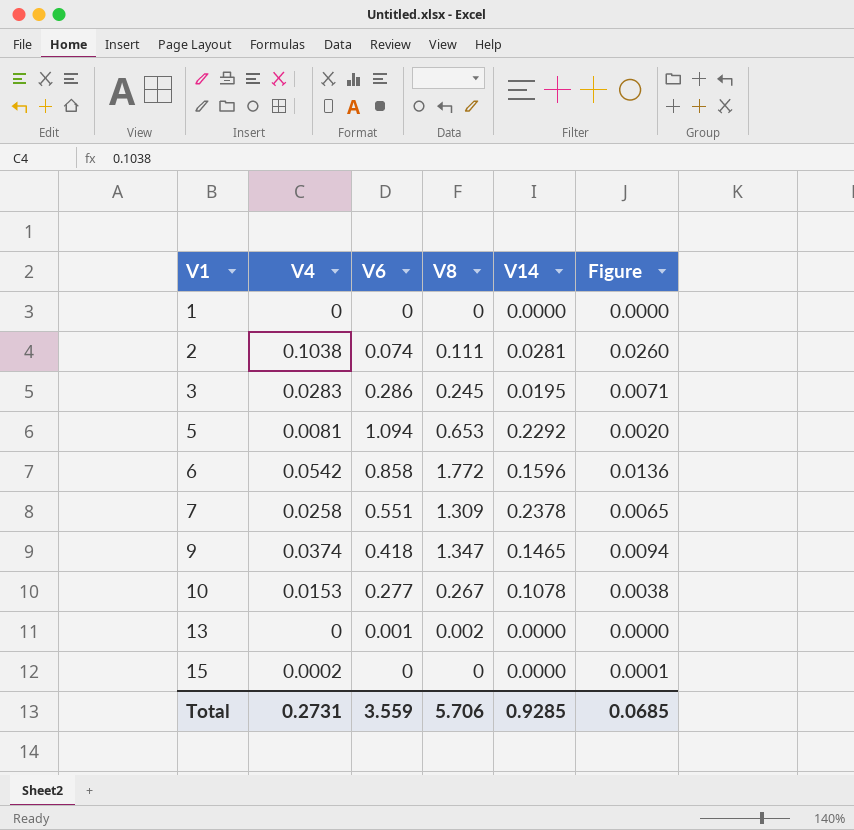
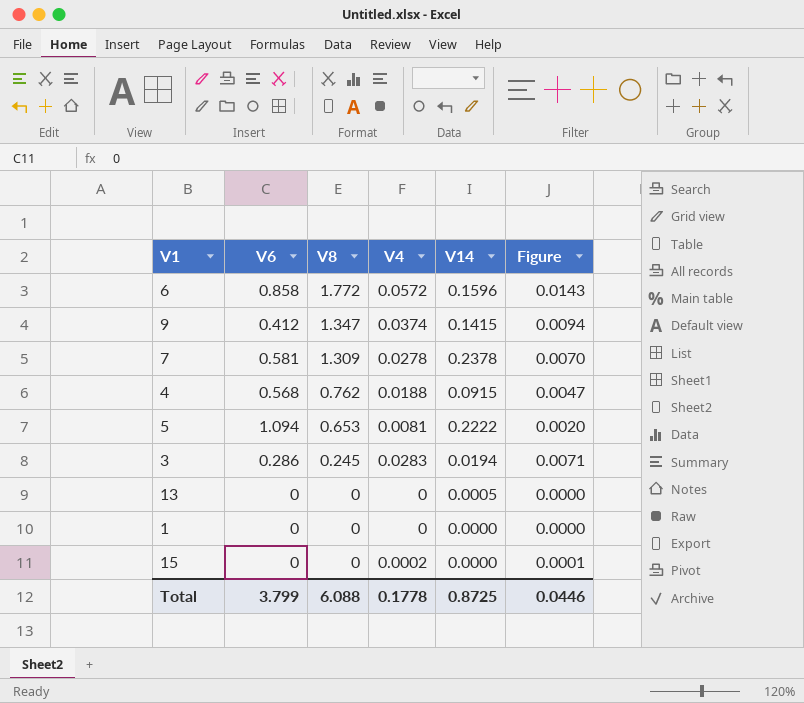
row order: V1 ascending -> V8 descending
column V4 | position: 2 -> 4
row 2: 0.1038 | 0.074 | 0.111 | 0.0281 | 0.0260 -> none
row 10: 0.0153 | 0.277 | 0.267 | 0.1078 | 0.0038 -> none
6 | V4: 0.0542 -> 0.0572
6 | Figure: 0.0136 -> 0.0143
9 | V6: 0.418 -> 0.412
9 | V14: 0.1465 -> 0.1415
7 | V6: 0.551 -> 0.581
7 | V4: 0.0258 -> 0.0278
7 | Figure: 0.0065 -> 0.0070
row 4: none -> 0.568 | 0.762 | 0.0188 | 0.0915 | 0.0047
5 | V14: 0.2292 -> 0.2222
3 | V14: 0.0195 -> 0.0194
13 | V6: 0.001 -> 0
13 | V8: 0.002 -> 0
13 | V14: 0.0000 -> 0.0005
Total | V6: 3.559 -> 3.799
Total | V8: 5.706 -> 6.088
Total | V4: 0.2731 -> 0.1778
Total | V14: 0.9285 -> 0.8725
Total | Figure: 0.0685 -> 0.0446

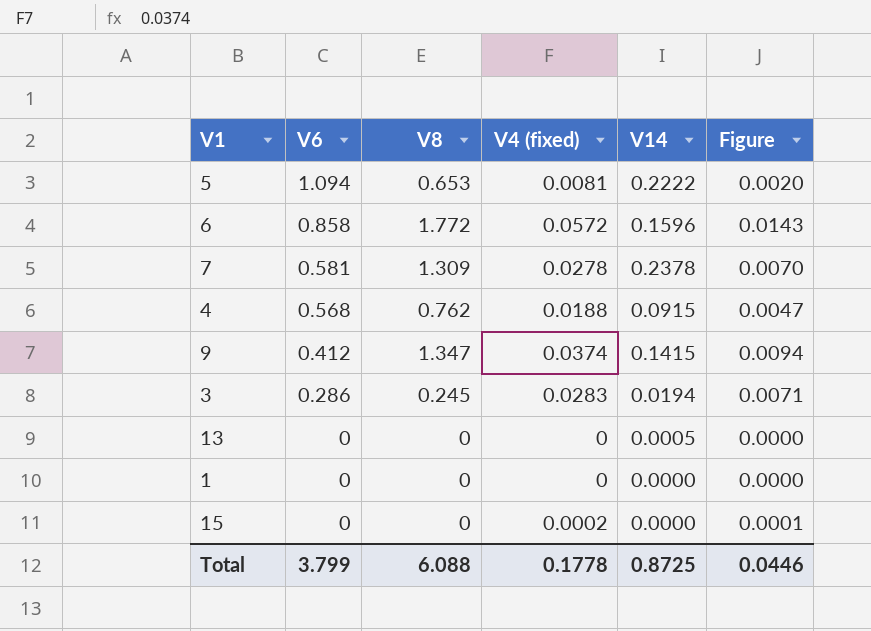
row order: V8 descending -> V6 descending
column name: V4 -> V4 (fixed)

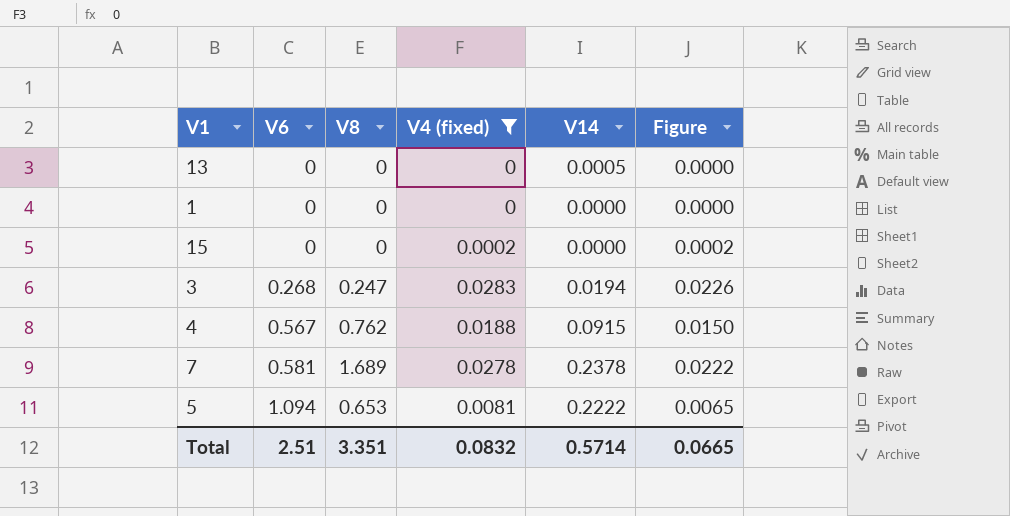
filter: none -> V4 (fixed) <= 0.0283
row order: V6 descending -> V6 ascending
column Figure | formula: [V4 (fixed)] * 0.25 -> [V4 (fixed)] * 0.8
3 | V6: 0.286 -> 0.268
3 | V8: 0.245 -> 0.247
4 | V6: 0.568 -> 0.567
7 | V8: 1.309 -> 1.689
Total | V6: 3.799 -> 2.51
Total | V8: 6.088 -> 3.351
Total | V4 (fixed): 0.1778 -> 0.0832
Total | V14: 0.8725 -> 0.5714
Total | Figure: 0.0446 -> 0.0665

